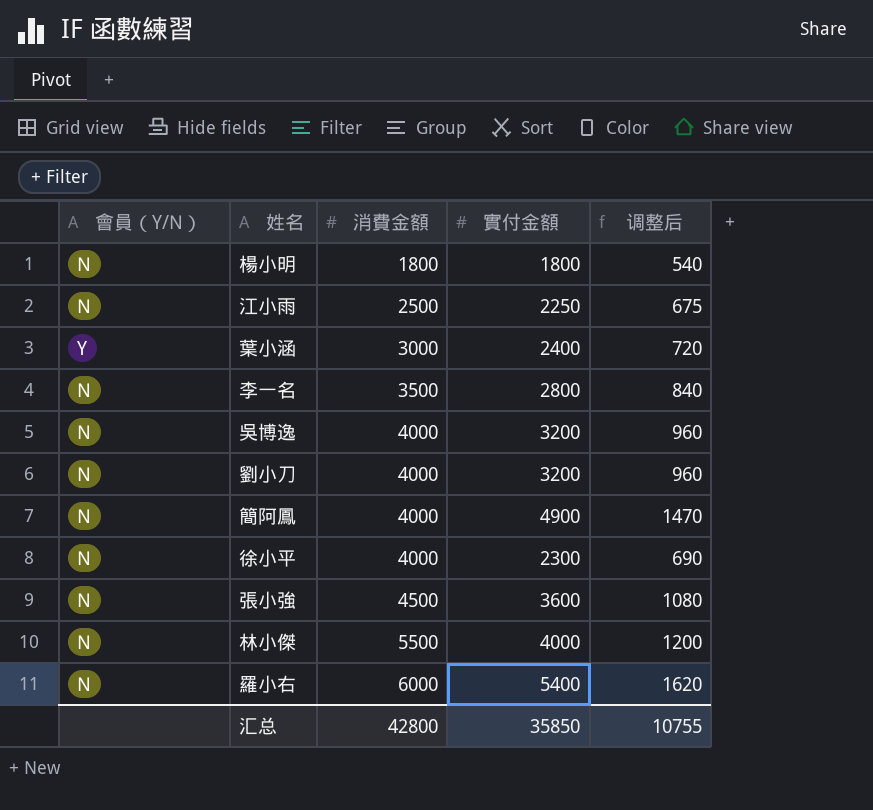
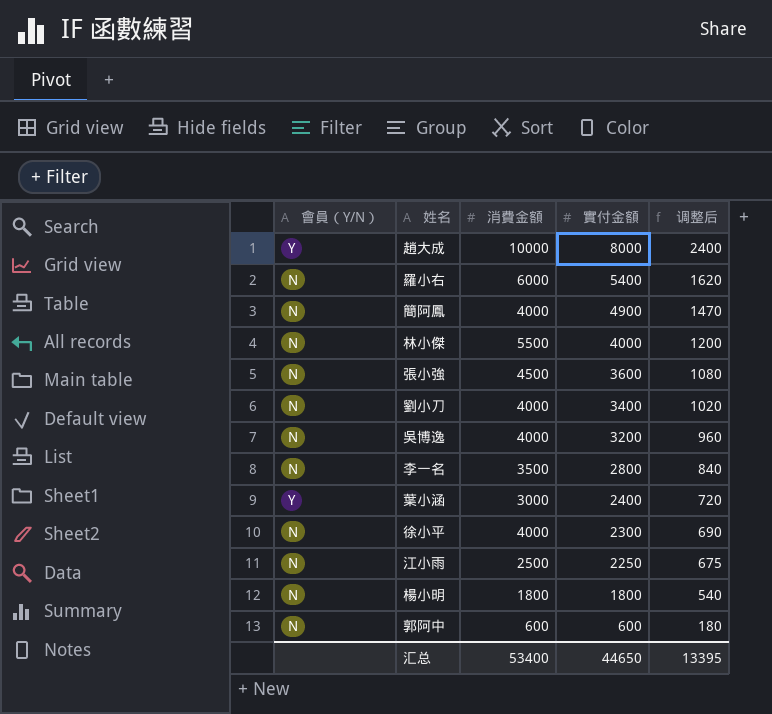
row order: 消費金額 ascending -> 實付金額 descending
row 趙大成: none -> Y | 10000 | 8000 | 2400
劉小刀 | 實付金額: 3200 -> 3400
劉小刀 | 调整后: 960 -> 1020
row 郭阿中: none -> N | 600 | 600 | 180
汇总 | 消費金額: 42800 -> 53400
汇总 | 實付金額: 35850 -> 44650
汇总 | 调整后: 10755 -> 13395

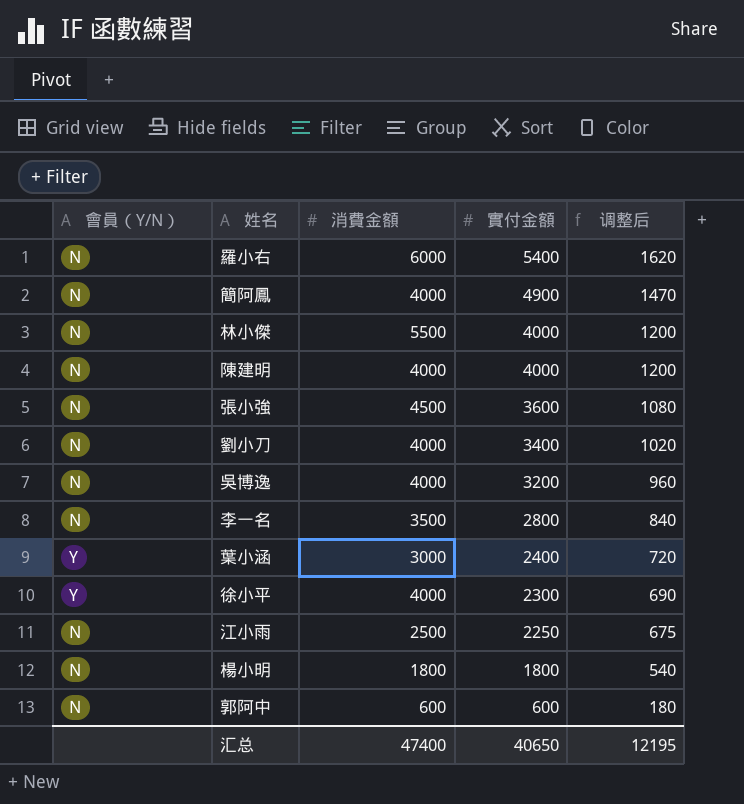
row 趙大成: Y | 10000 | 8000 | 2400 -> none
row 陳建明: none -> N | 4000 | 4000 | 1200
徐小平 | 會員（Y/N）: N -> Y
汇总 | 消費金額: 53400 -> 47400
汇总 | 實付金額: 44650 -> 40650
汇总 | 调整后: 13395 -> 12195

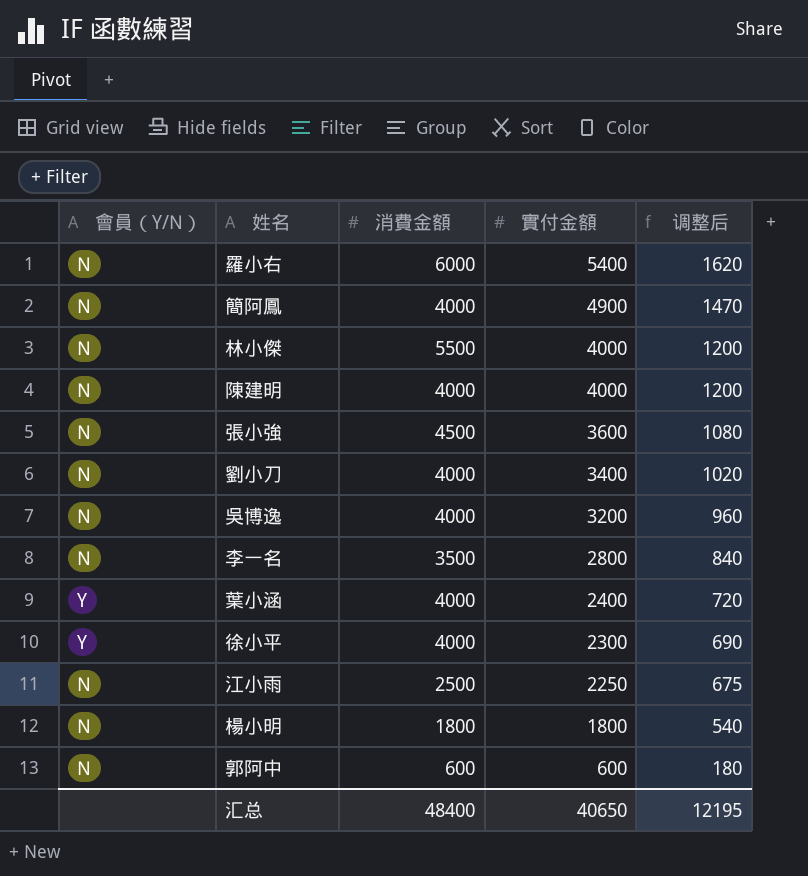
葉小涵 | 消費金額: 3000 -> 4000
汇总 | 消費金額: 47400 -> 48400

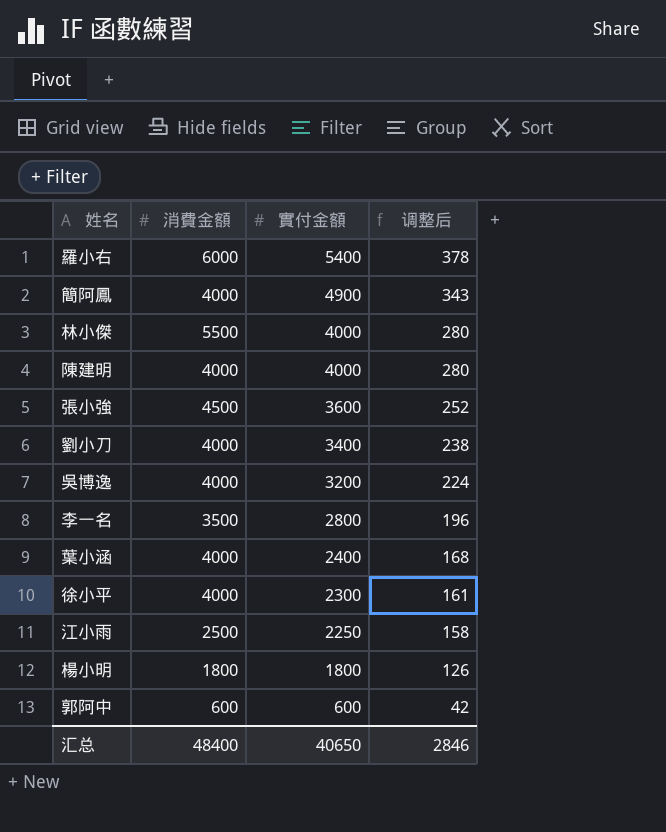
column 會員（Y/N） | position: 1 -> none
column 调整后 | formula: [實付金額] * 0.3 -> [實付金額] * 0.07
汇总 | 调整后: 12195 -> 2846

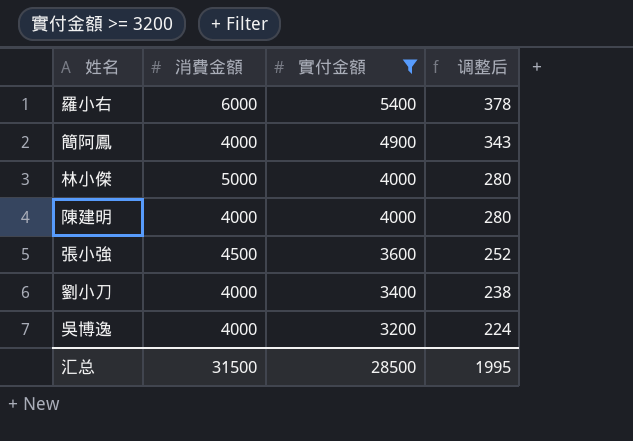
filter: none -> 實付金額 >= 3200
林小傑 | 消費金額: 5500 -> 5000
汇总 | 消費金額: 48400 -> 31500
汇总 | 實付金額: 40650 -> 28500
汇总 | 调整后: 2846 -> 1995

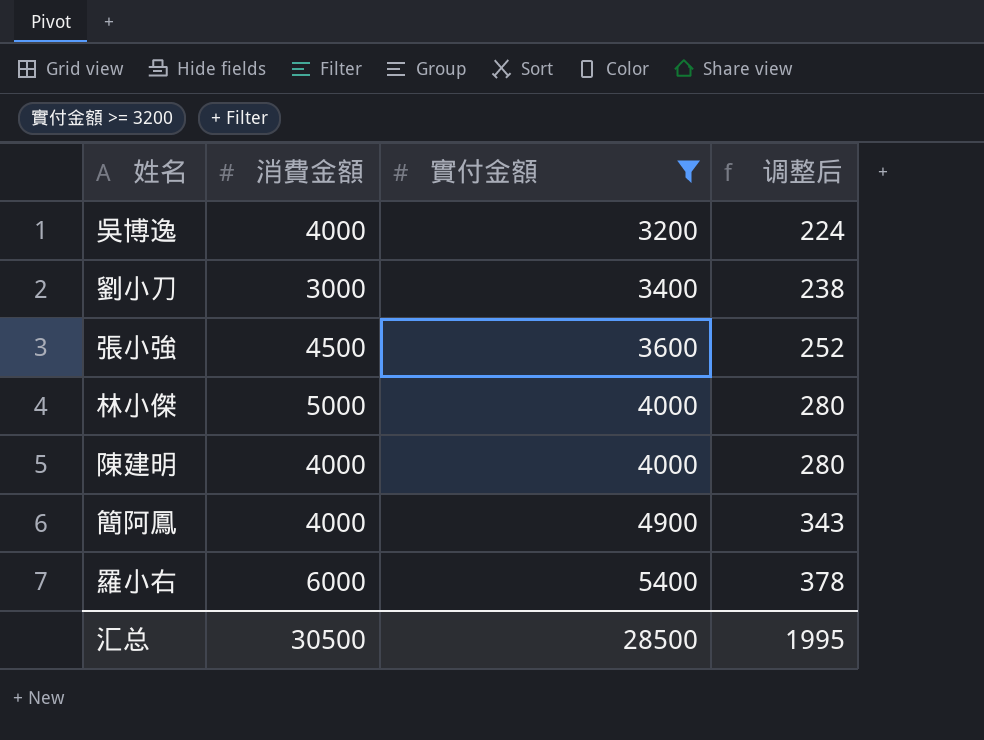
row order: 實付金額 descending -> 實付金額 ascending
劉小刀 | 消費金額: 4000 -> 3000
汇总 | 消費金額: 31500 -> 30500

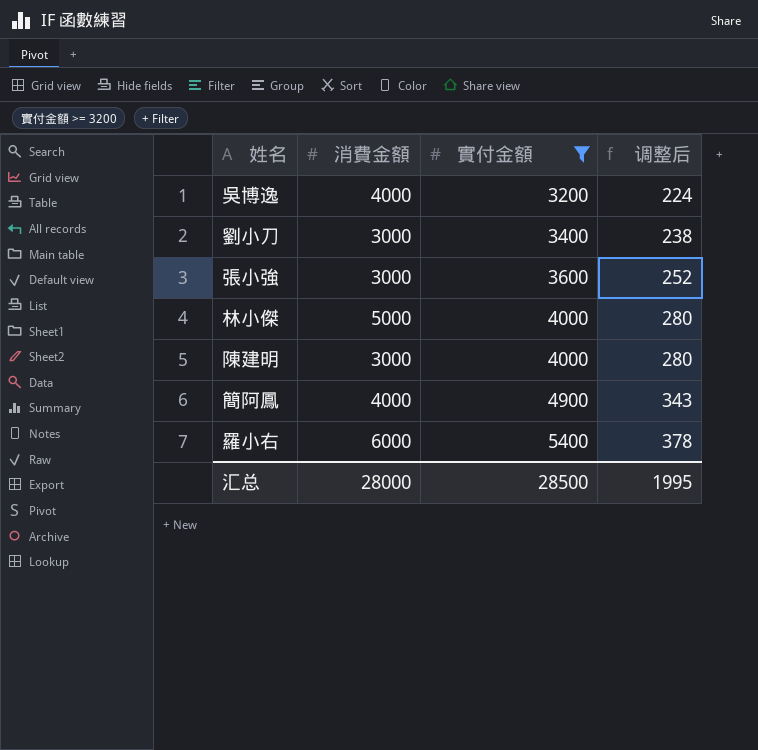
張小強 | 消費金額: 4500 -> 3000
陳建明 | 消費金額: 4000 -> 3000
汇总 | 消費金額: 30500 -> 28000

